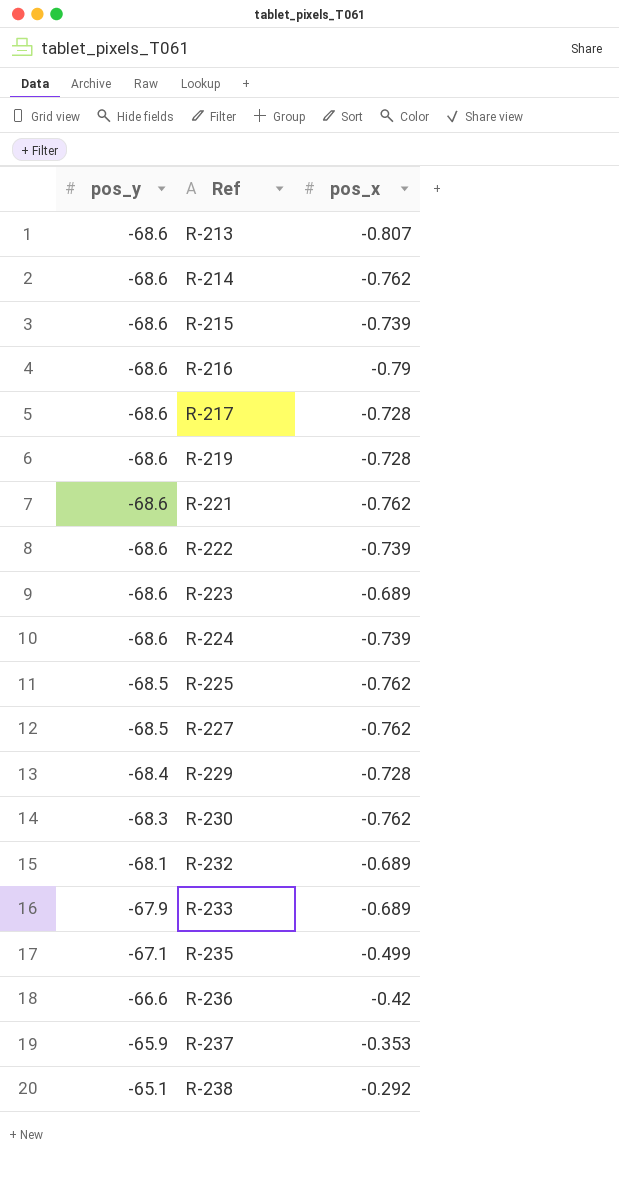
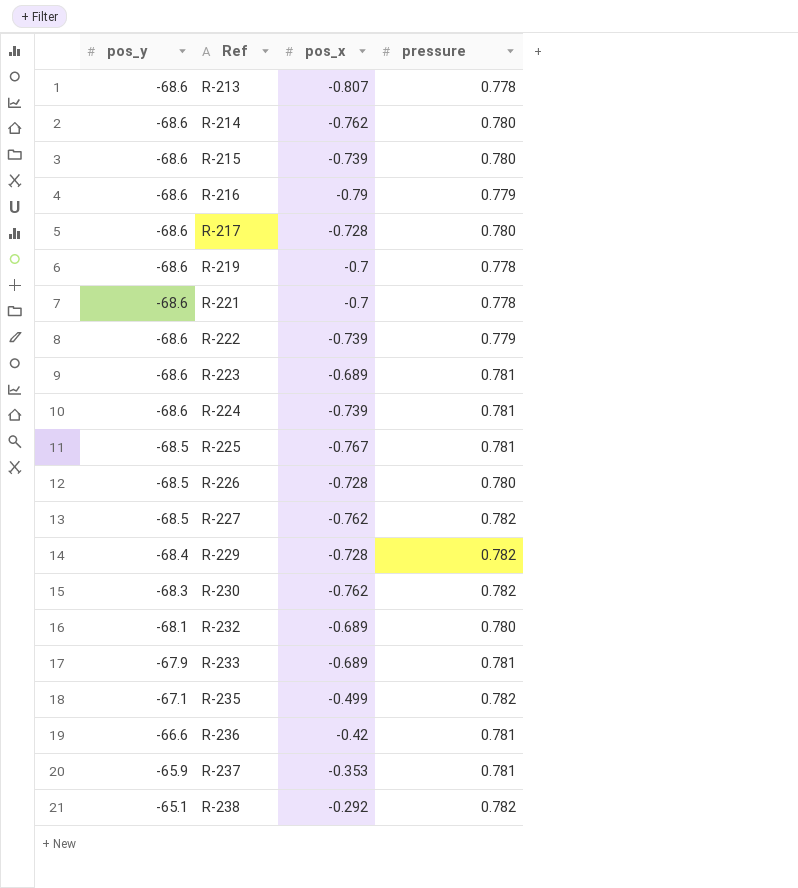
column pressure | position: none -> 4
R-219 | pos_x: -0.728 -> -0.7
R-221 | pos_x: -0.762 -> -0.7
R-225 | pos_x: -0.762 -> -0.767
row R-226: none -> -68.5 | -0.728 | 0.780

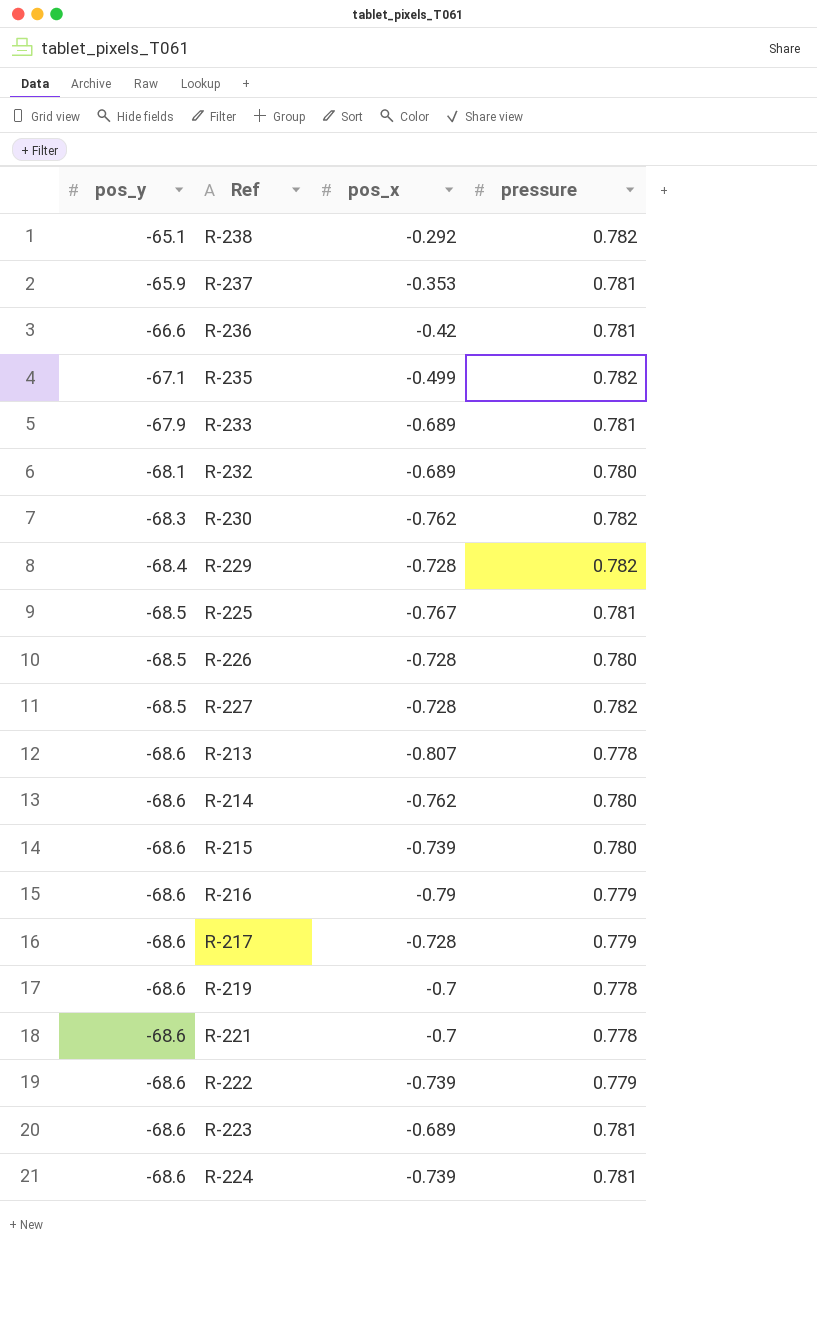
row order: pos_y ascending -> pos_y descending
R-227 | pos_x: -0.762 -> -0.728
R-217 | pressure: 0.780 -> 0.779

